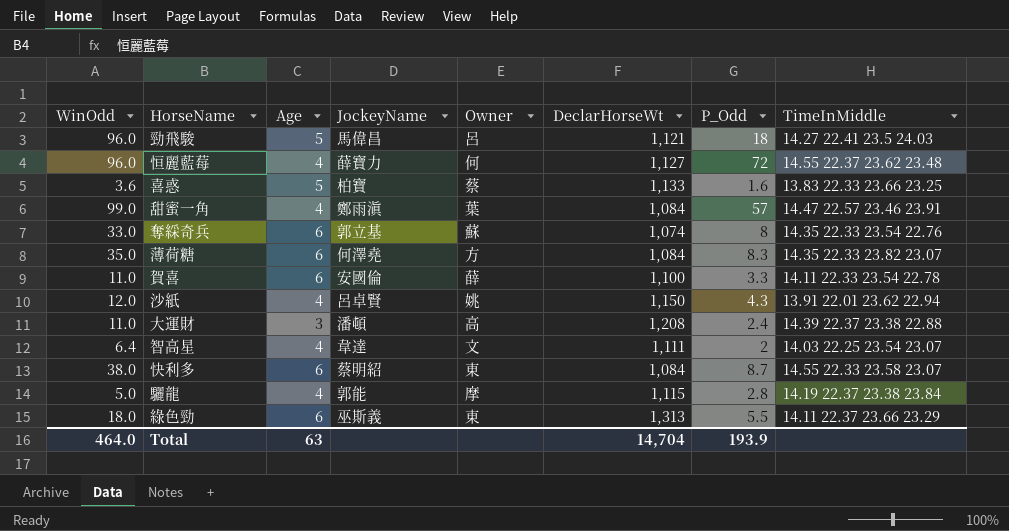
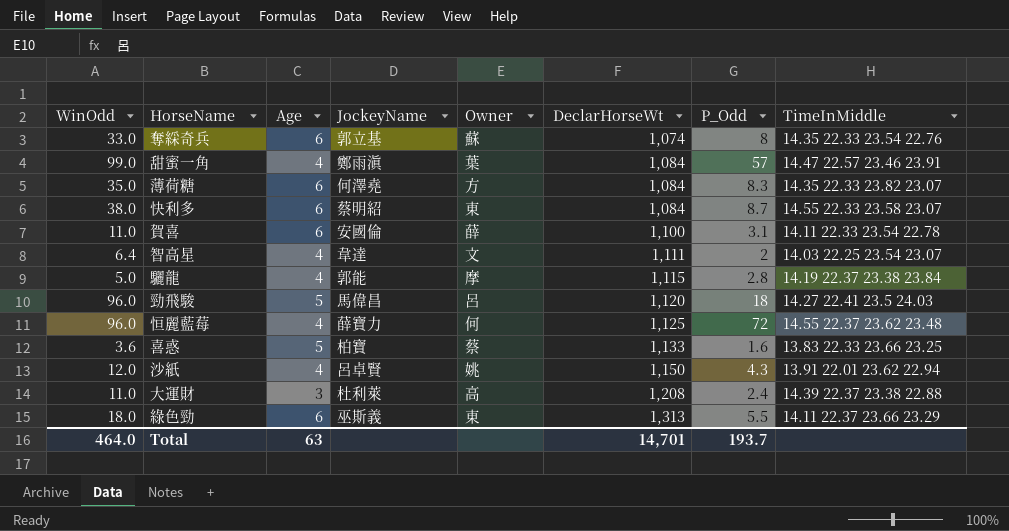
row order: none -> DeclarHorseWt ascending
賀喜 | P_Odd: 3.3 -> 3.1
勁飛駿 | DeclarHorseWt: 1,121 -> 1,120
恒麗藍莓 | DeclarHorseWt: 1,127 -> 1,125
大運財 | JockeyName: 潘頓 -> 杜利萊
Total | DeclarHorseWt: 14,704 -> 14,701
Total | P_Odd: 193.9 -> 193.7

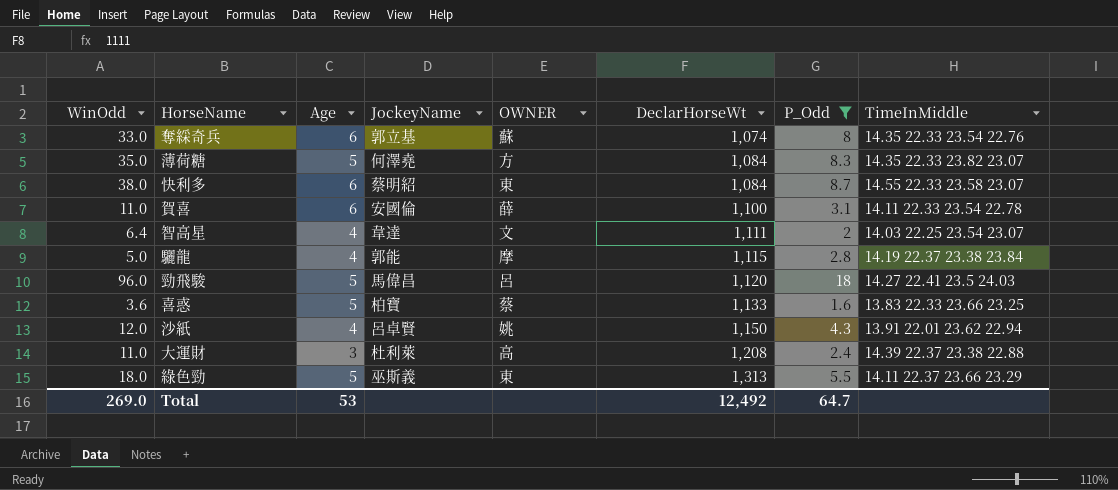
filter: none -> P_Odd <= 18
column name: Owner -> OWNER
薄荷糖 | Age: 6 -> 5
綠色勁 | Age: 6 -> 5
Total | WinOdd: 464.0 -> 269.0
Total | Age: 63 -> 53
Total | DeclarHorseWt: 14,701 -> 12,492
Total | P_Odd: 193.7 -> 64.7

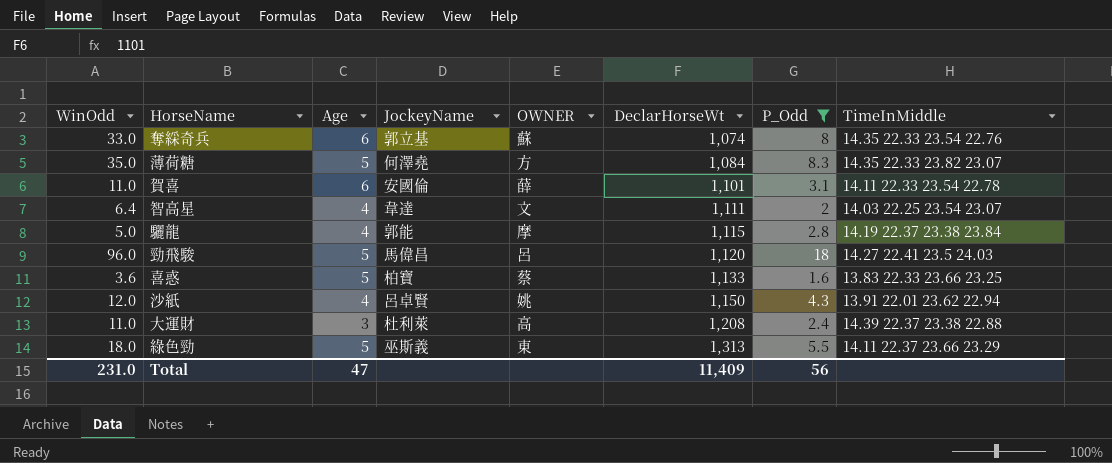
row 快利多: 38.0 | 6 | 蔡明紹 | 東 | 1,084 | 8.7 | 14.55 22.33 23.58 23.07 -> none
賀喜 | DeclarHorseWt: 1,100 -> 1,101
Total | WinOdd: 269.0 -> 231.0
Total | Age: 53 -> 47
Total | DeclarHorseWt: 12,492 -> 11,409
Total | P_Odd: 64.7 -> 56

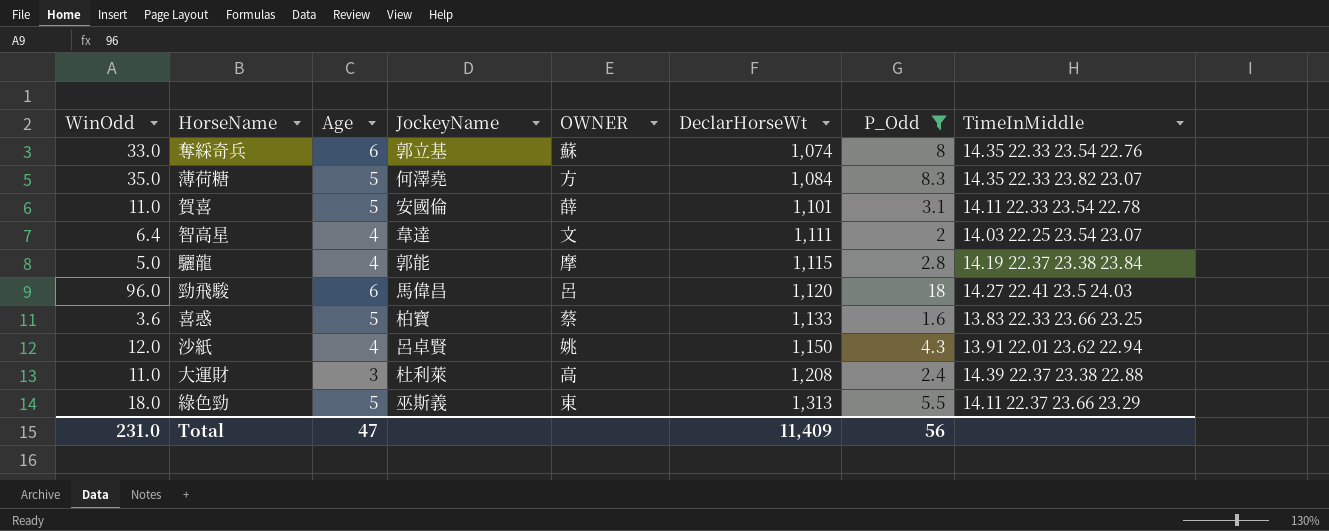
賀喜 | Age: 6 -> 5
勁飛駿 | Age: 5 -> 6

